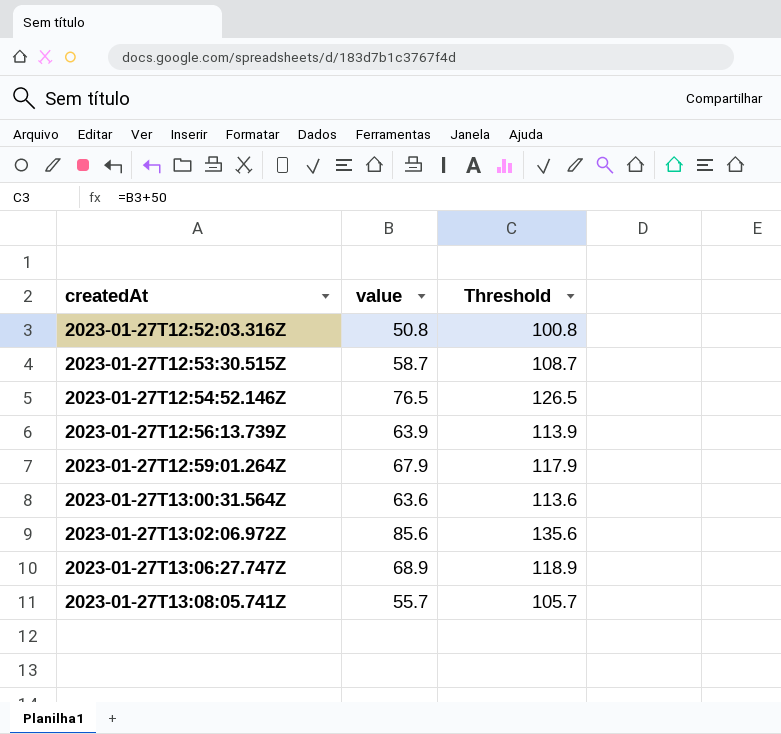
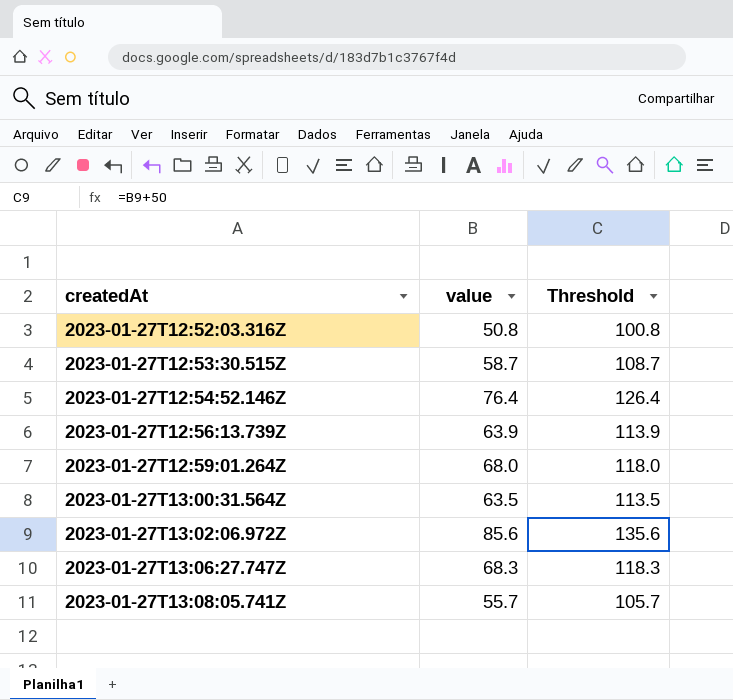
2023-01-27T12:54:52.146Z | value: 76.5 -> 76.4
2023-01-27T12:54:52.146Z | Threshold: 126.5 -> 126.4
2023-01-27T12:59:01.264Z | value: 67.9 -> 68.0
2023-01-27T12:59:01.264Z | Threshold: 117.9 -> 118.0
2023-01-27T13:00:31.564Z | value: 63.6 -> 63.5
2023-01-27T13:00:31.564Z | Threshold: 113.6 -> 113.5
2023-01-27T13:06:27.747Z | value: 68.9 -> 68.3
2023-01-27T13:06:27.747Z | Threshold: 118.9 -> 118.3

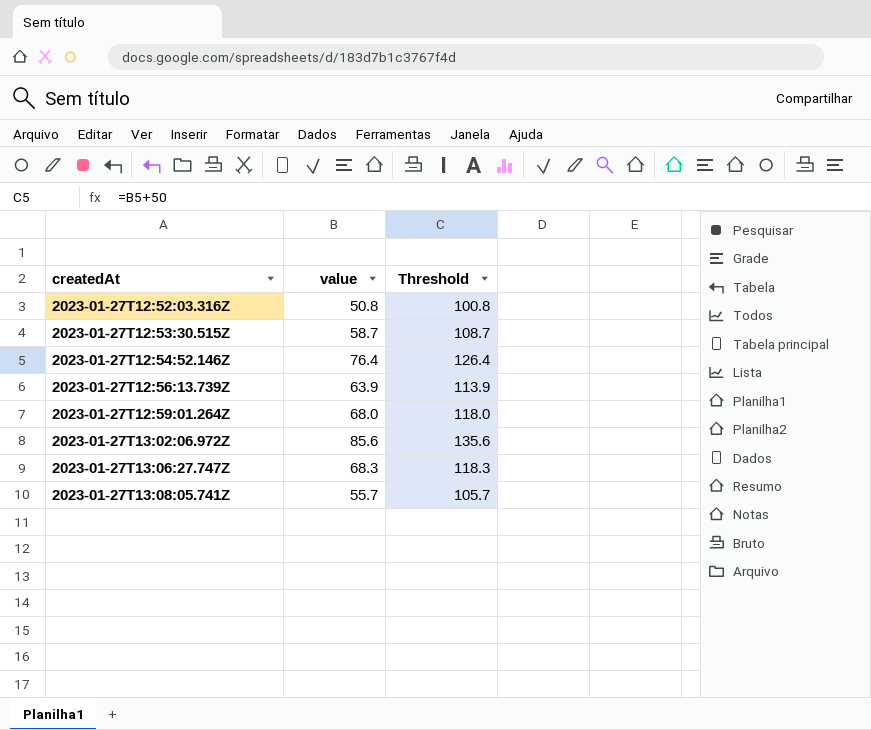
row 2023-01-27T13:00:31.564Z: 63.5 | 113.5 -> none

